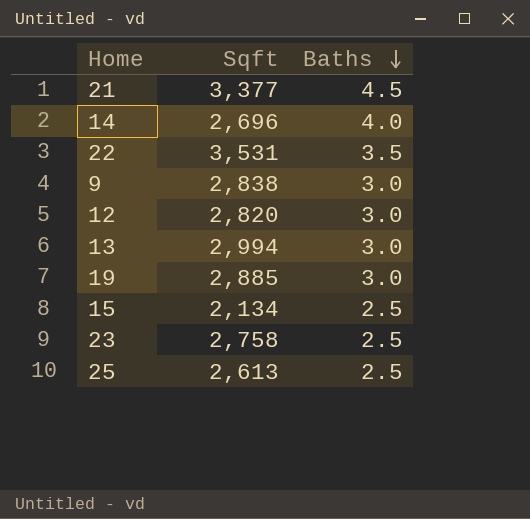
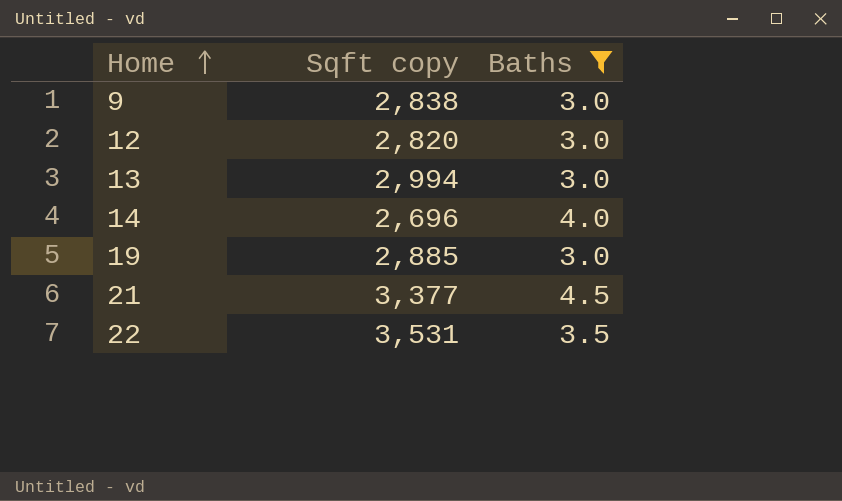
filter: none -> Baths != 2.5
row order: Baths descending -> Home ascending
column name: Sqft -> Sqft copy

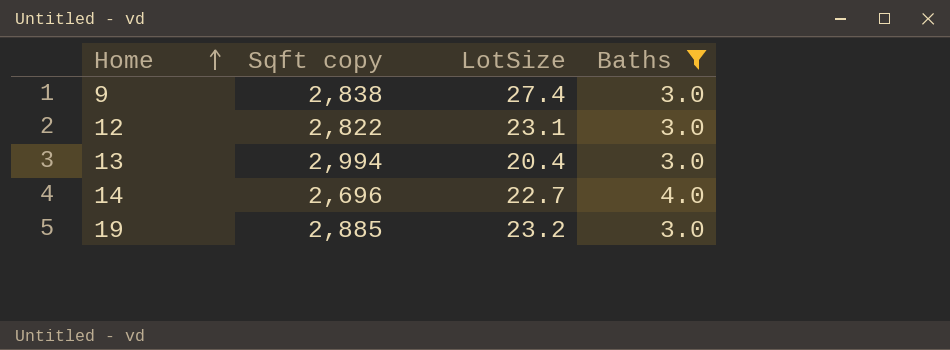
column LotSize | position: none -> 3
row 21: 3,377 | 4.5 -> none
row 22: 3,531 | 3.5 -> none
12 | Sqft copy: 2,820 -> 2,822

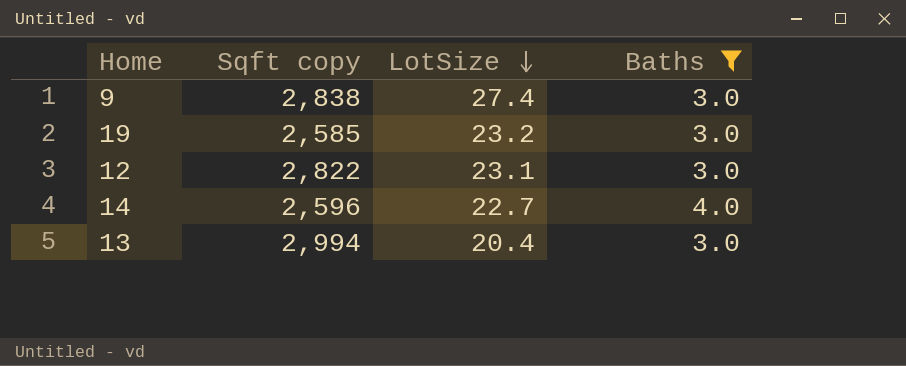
row order: Home ascending -> LotSize descending
19 | Sqft copy: 2,885 -> 2,585
14 | Sqft copy: 2,696 -> 2,596

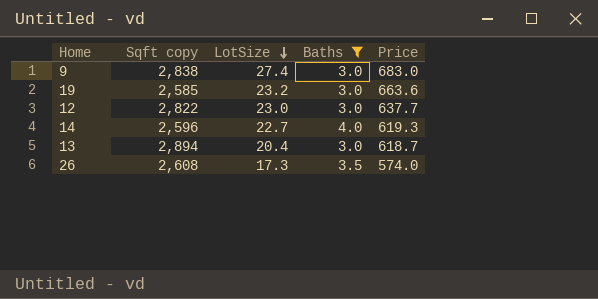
column Price | position: none -> 5
12 | LotSize: 23.1 -> 23.0
13 | Sqft copy: 2,994 -> 2,894
row 26: none -> 2,608 | 17.3 | 3.5 | 574.0

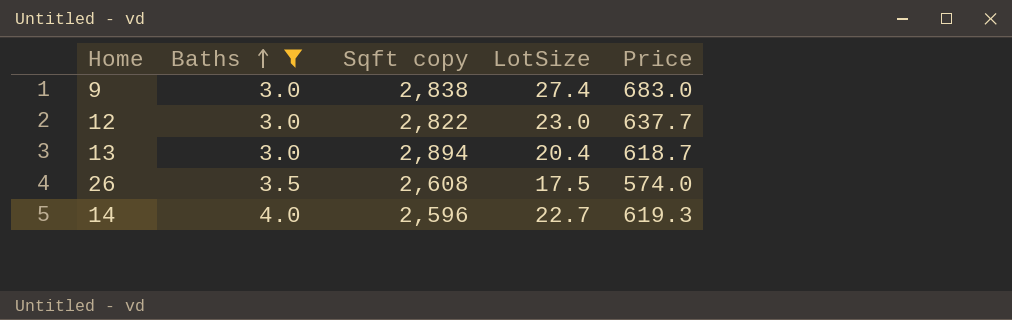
row order: LotSize descending -> Baths ascending
column Baths | position: 4 -> 2
row 19: 2,585 | 23.2 | 3.0 | 663.6 -> none
26 | LotSize: 17.3 -> 17.5

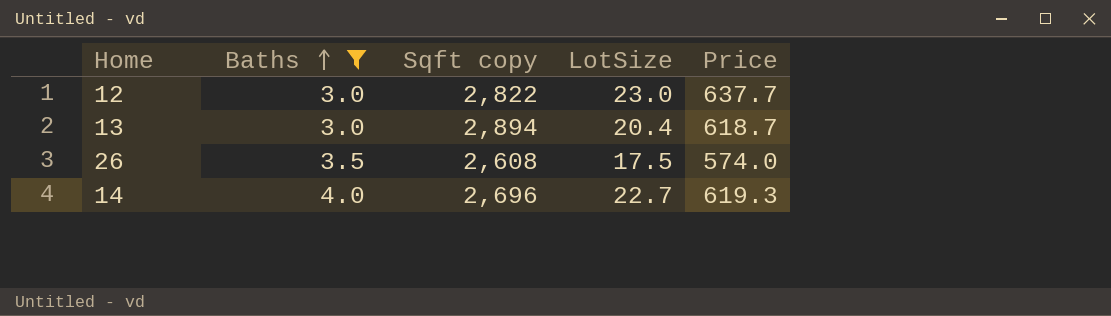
row 9: 3.0 | 2,838 | 27.4 | 683.0 -> none
14 | Sqft copy: 2,596 -> 2,696

